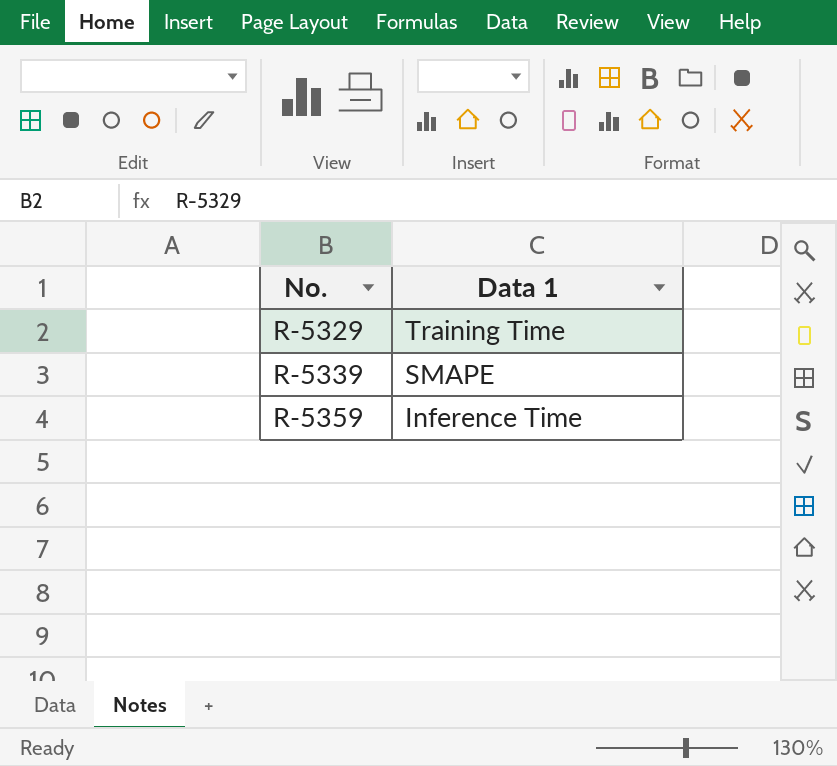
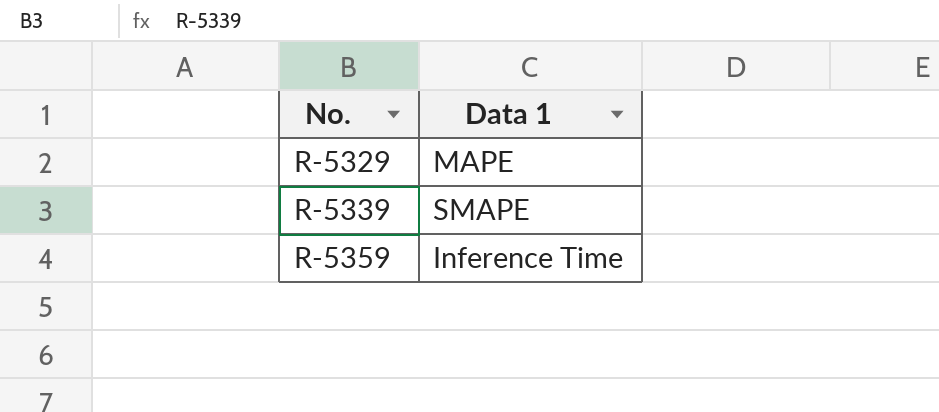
R-5329 | Data 1: Training Time -> MAPE

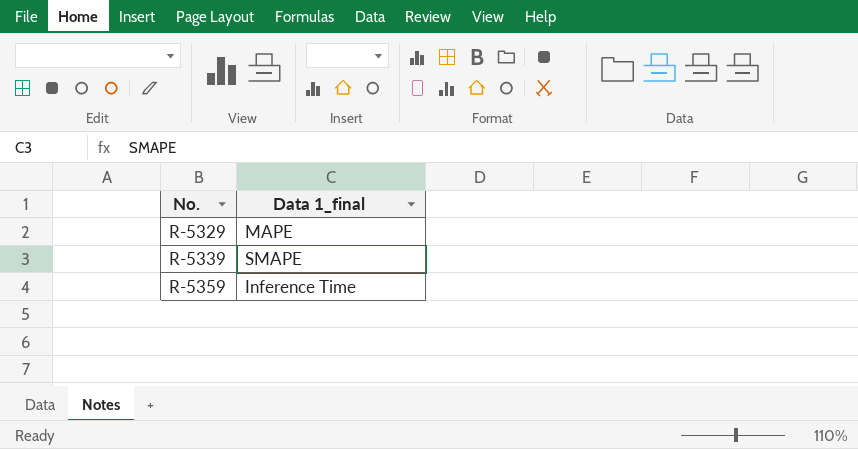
column name: Data 1 -> Data 1_final

